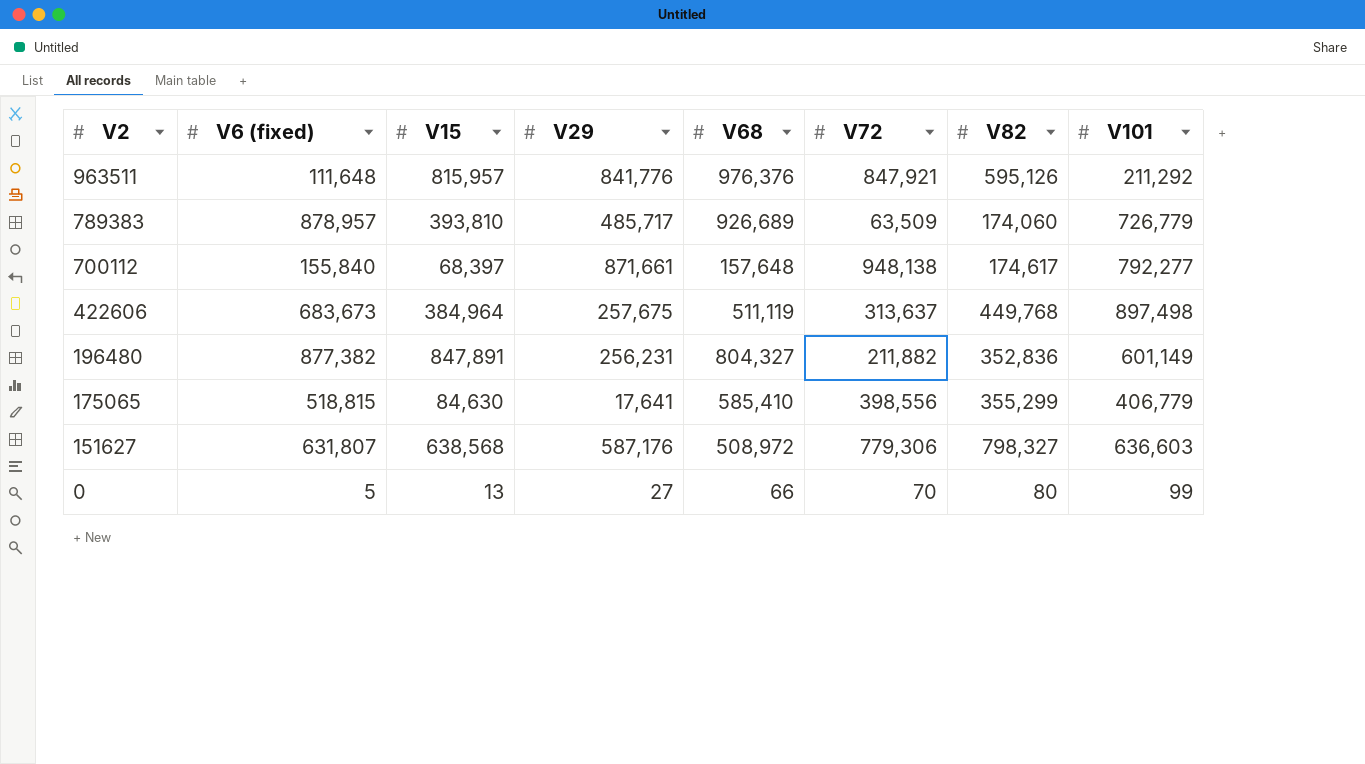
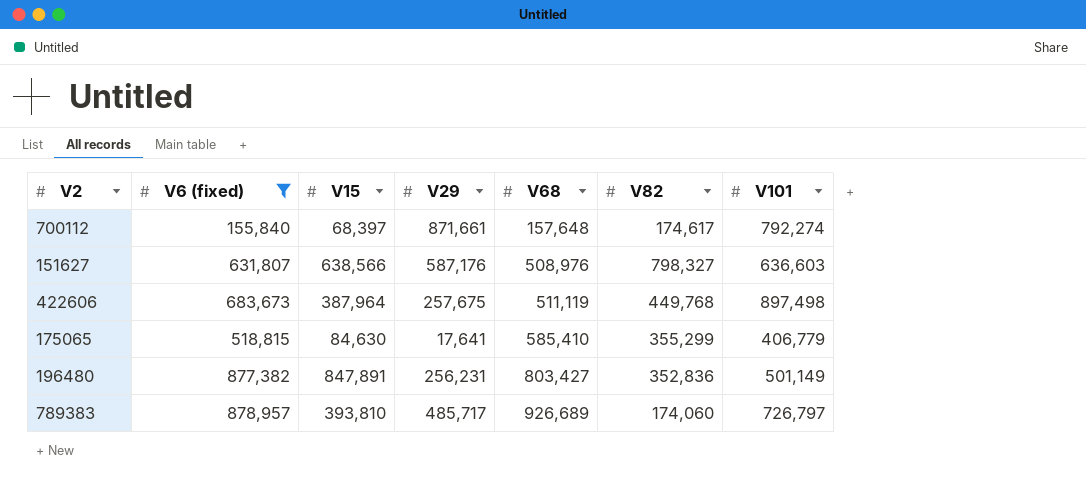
filter: none -> V6 (fixed) >= 155,840
row order: V2 descending -> V68 ascending
column V72 | position: 6 -> none
700112 | V101: 792,277 -> 792,274
151627 | V15: 638,568 -> 638,566
151627 | V68: 508,972 -> 508,976
422606 | V15: 384,964 -> 387,964
196480 | V68: 804,327 -> 803,427
196480 | V101: 601,149 -> 501,149
789383 | V101: 726,779 -> 726,797

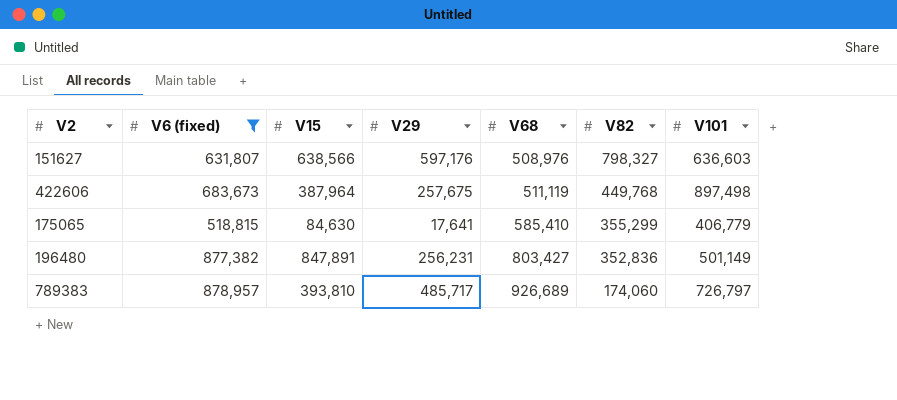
row 700112: 155,840 | 68,397 | 871,661 | 157,648 | 174,617 | 792,274 -> none
151627 | V29: 587,176 -> 597,176

